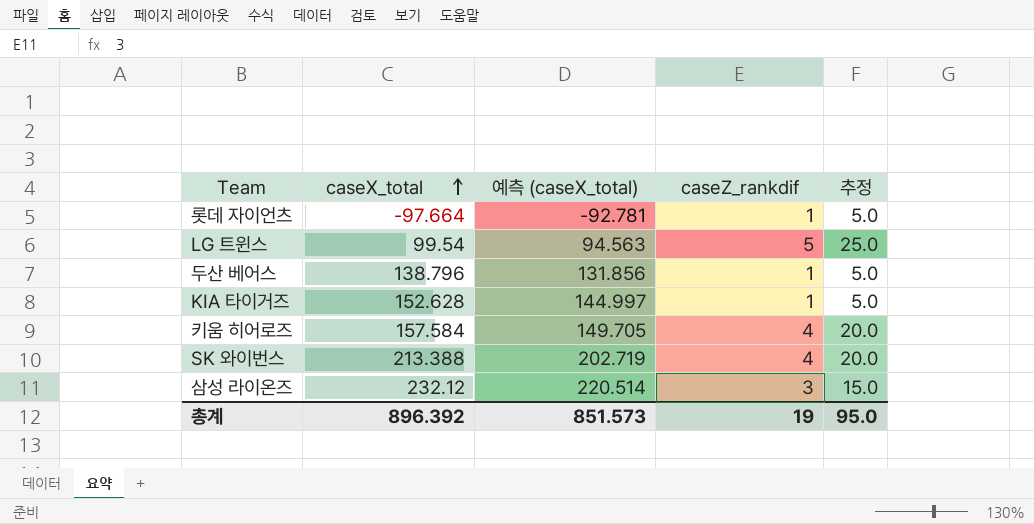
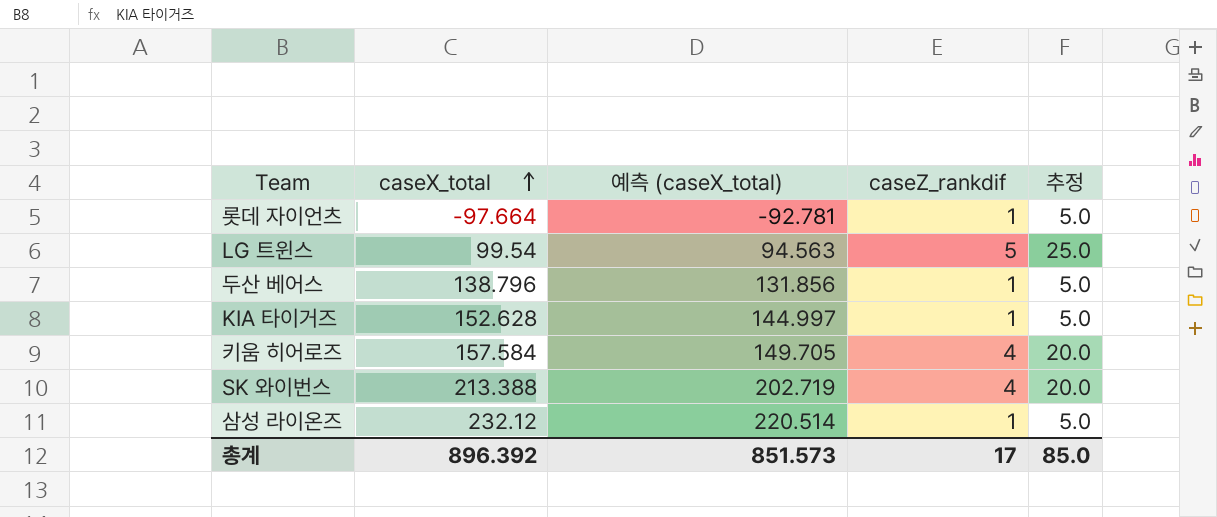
삼성 라이온즈 | caseZ_rankdif: 3 -> 1
삼성 라이온즈 | 추정: 15.0 -> 5.0
총계 | caseZ_rankdif: 19 -> 17
총계 | 추정: 95.0 -> 85.0

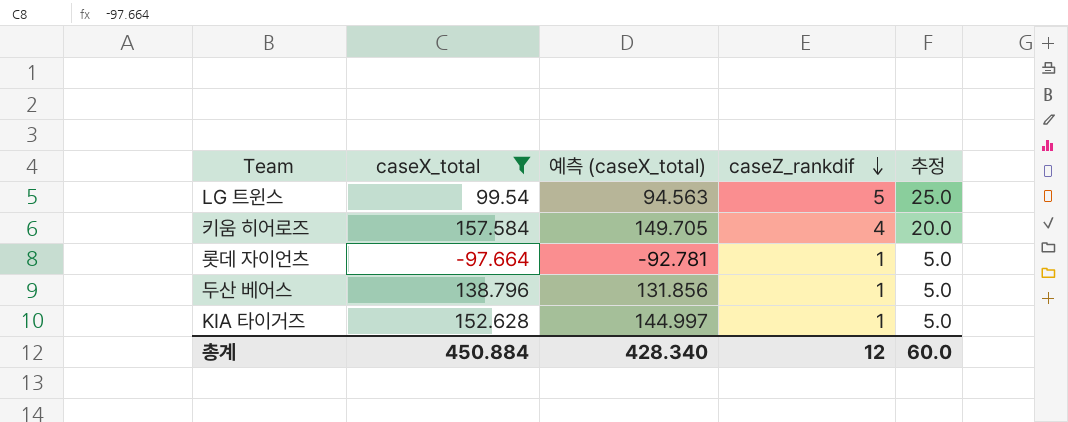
filter: none -> caseX_total <= 157.584
row order: caseX_total ascending -> caseZ_rankdif descending
총계 | caseX_total: 896.392 -> 450.884
총계 | 예측 (caseX_total): 851.573 -> 428.340
총계 | caseZ_rankdif: 17 -> 12
총계 | 추정: 85.0 -> 60.0

